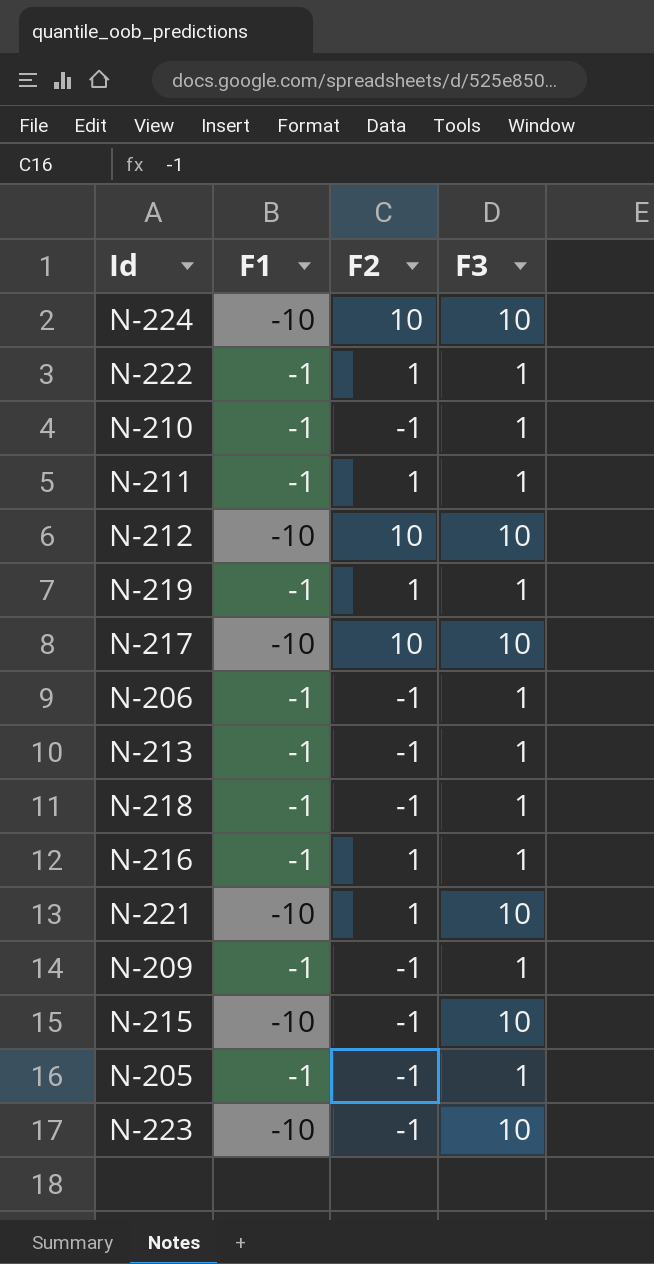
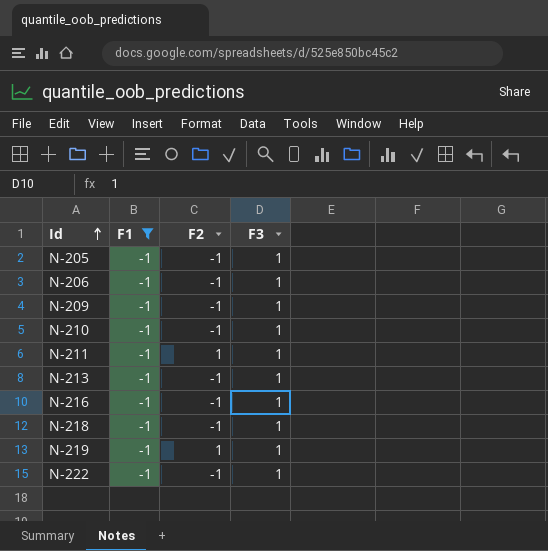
filter: none -> F1 = -1
row order: none -> Id ascending
N-216 | F2: 1 -> -1
N-222 | F2: 1 -> -1

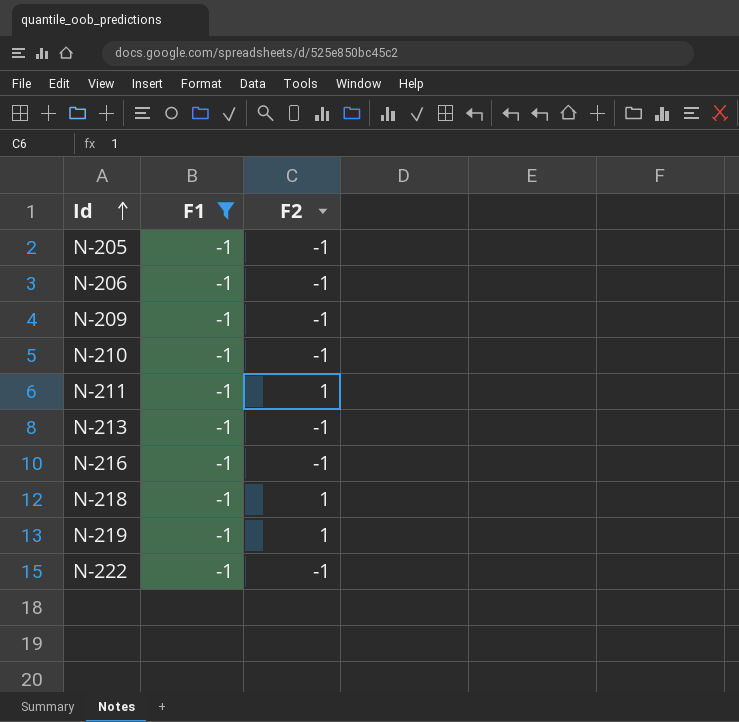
column F3 | position: 4 -> none
N-218 | F2: -1 -> 1

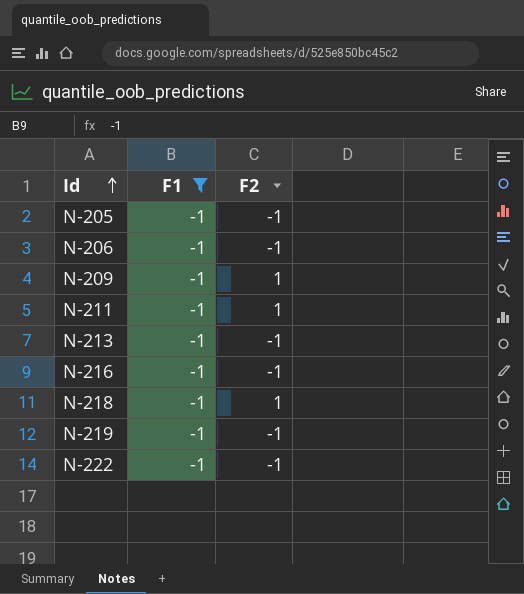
row N-210: -1 | -1 -> none
N-209 | F2: -1 -> 1
N-219 | F2: 1 -> -1

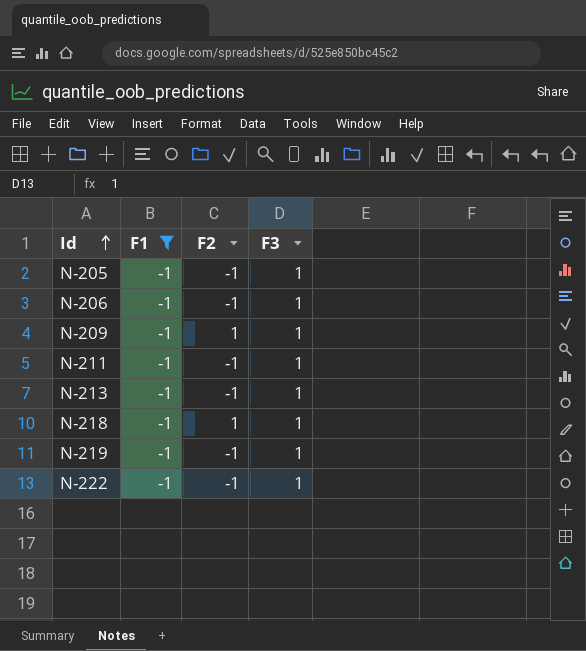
column F3 | position: none -> 4
row N-216: -1 | -1 -> none
N-211 | F2: 1 -> -1

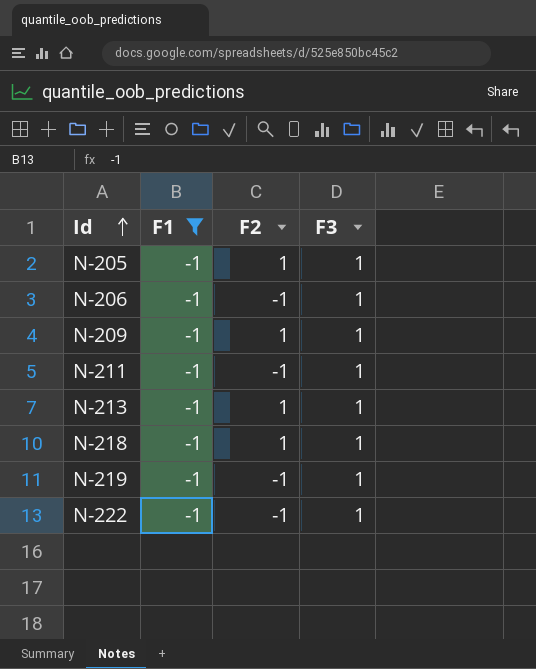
N-205 | F2: -1 -> 1
N-213 | F2: -1 -> 1

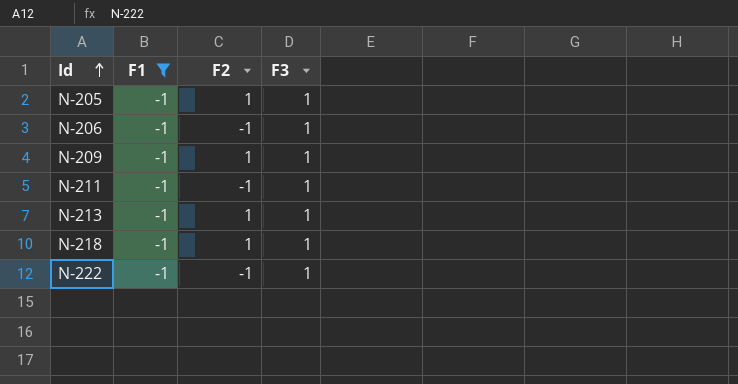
row N-219: -1 | -1 | 1 -> none

